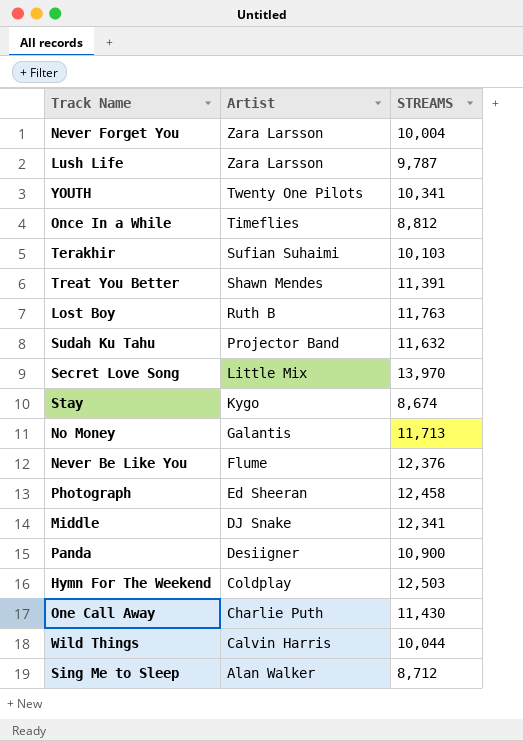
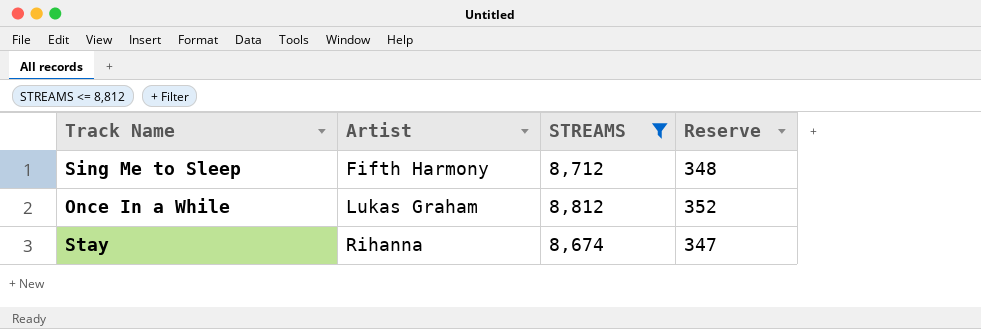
filter: none -> STREAMS <= 8,812
row order: Artist descending -> Artist ascending
column Reserve | formula: none -> [STREAMS] * 0.04
Sing Me to Sleep | Artist: Alan Walker -> Fifth Harmony
Once In a While | Artist: Timeflies -> Lukas Graham
Stay | Artist: Kygo -> Rihanna

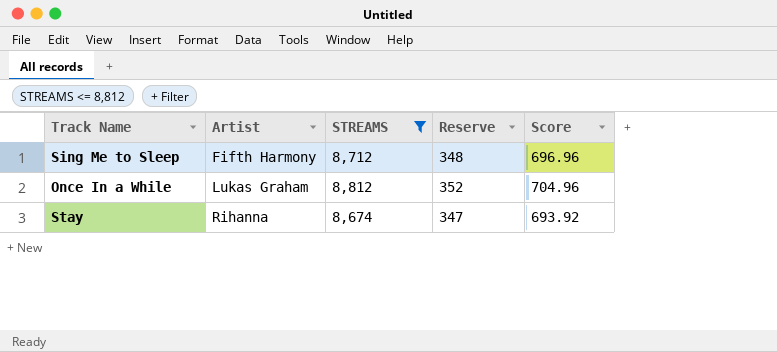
column Score | formula: none -> [STREAMS] * 0.08

